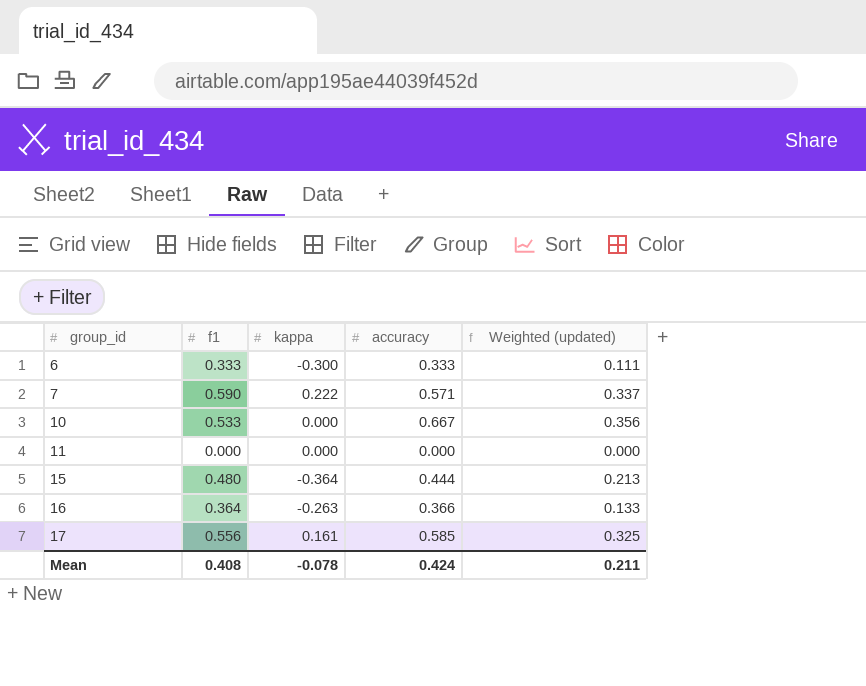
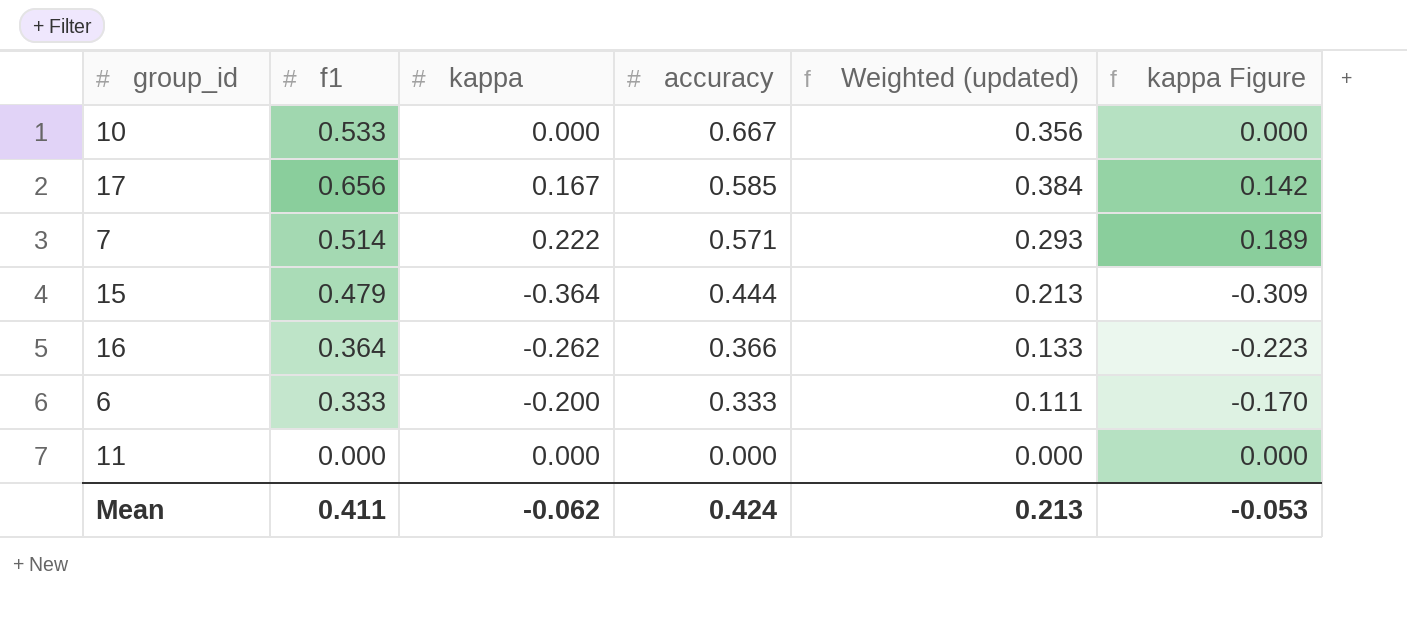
row order: group_id ascending -> accuracy descending
column kappa Figure | formula: none -> [kappa] * 0.85
17 | f1: 0.556 -> 0.656
17 | kappa: 0.161 -> 0.167
17 | Weighted (updated): 0.325 -> 0.384
7 | f1: 0.590 -> 0.514
7 | Weighted (updated): 0.337 -> 0.293
15 | f1: 0.480 -> 0.479
16 | kappa: -0.263 -> -0.262
6 | kappa: -0.300 -> -0.200
Mean | f1: 0.408 -> 0.411
Mean | kappa: -0.078 -> -0.062
Mean | Weighted (updated): 0.211 -> 0.213

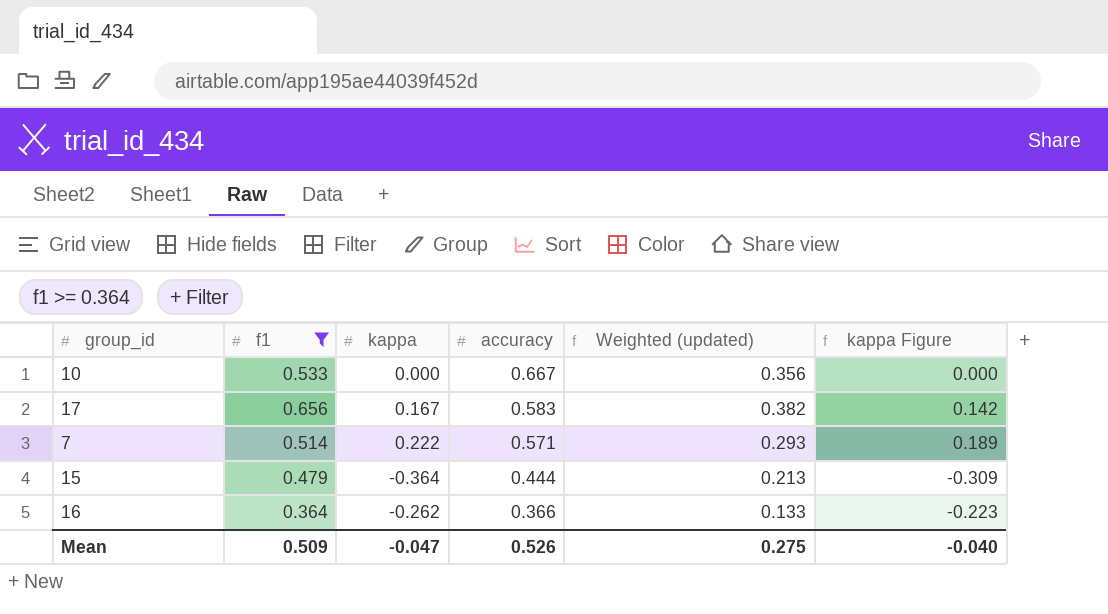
filter: none -> f1 >= 0.364
17 | accuracy: 0.585 -> 0.583
17 | Weighted (updated): 0.384 -> 0.382
Mean | f1: 0.411 -> 0.509
Mean | kappa: -0.062 -> -0.047
Mean | accuracy: 0.424 -> 0.526
Mean | Weighted (updated): 0.213 -> 0.275
Mean | kappa Figure: -0.053 -> -0.040

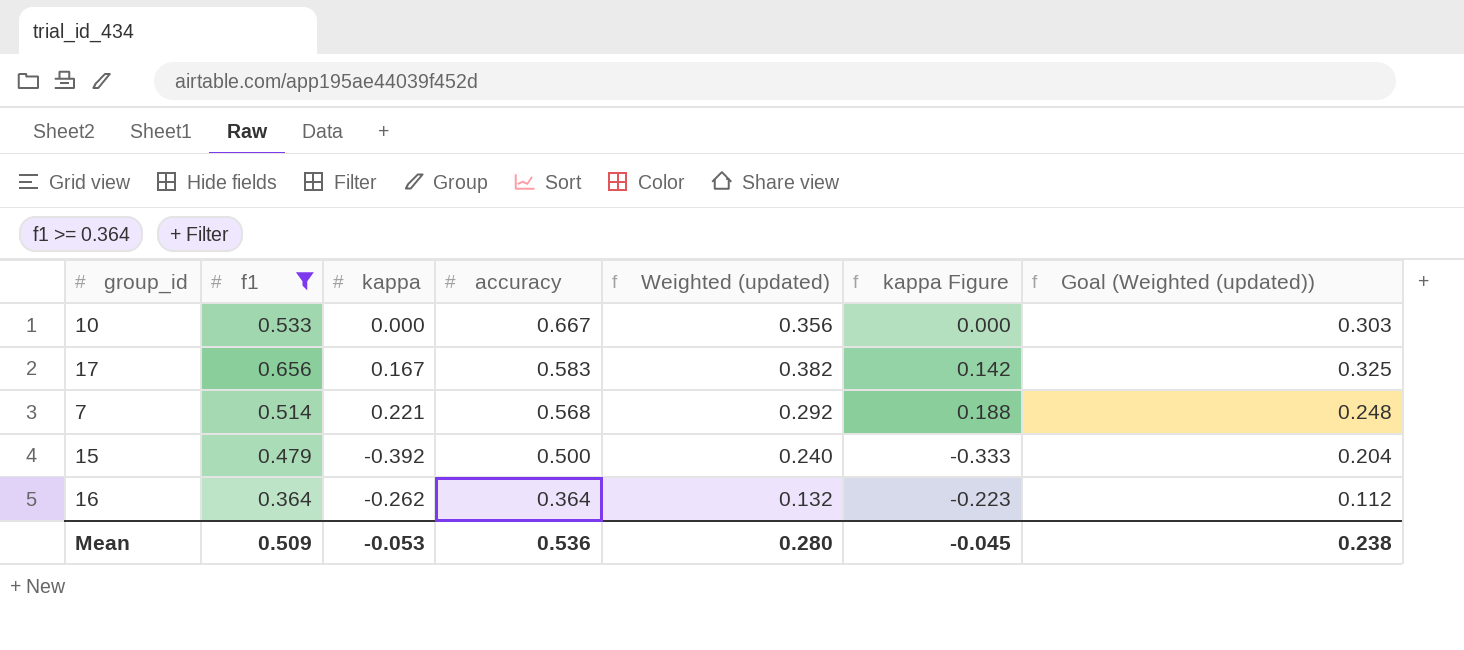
column Goal (Weighted (updated)) | formula: none -> [Weighted (updated)] * 0.85
7 | kappa: 0.222 -> 0.221
7 | accuracy: 0.571 -> 0.568
7 | Weighted (updated): 0.293 -> 0.292
7 | kappa Figure: 0.189 -> 0.188
15 | kappa: -0.364 -> -0.392
15 | accuracy: 0.444 -> 0.500
15 | Weighted (updated): 0.213 -> 0.240
15 | kappa Figure: -0.309 -> -0.333
16 | accuracy: 0.366 -> 0.364
16 | Weighted (updated): 0.133 -> 0.132
Mean | kappa: -0.047 -> -0.053
Mean | accuracy: 0.526 -> 0.536
Mean | Weighted (updated): 0.275 -> 0.280
Mean | kappa Figure: -0.040 -> -0.045

